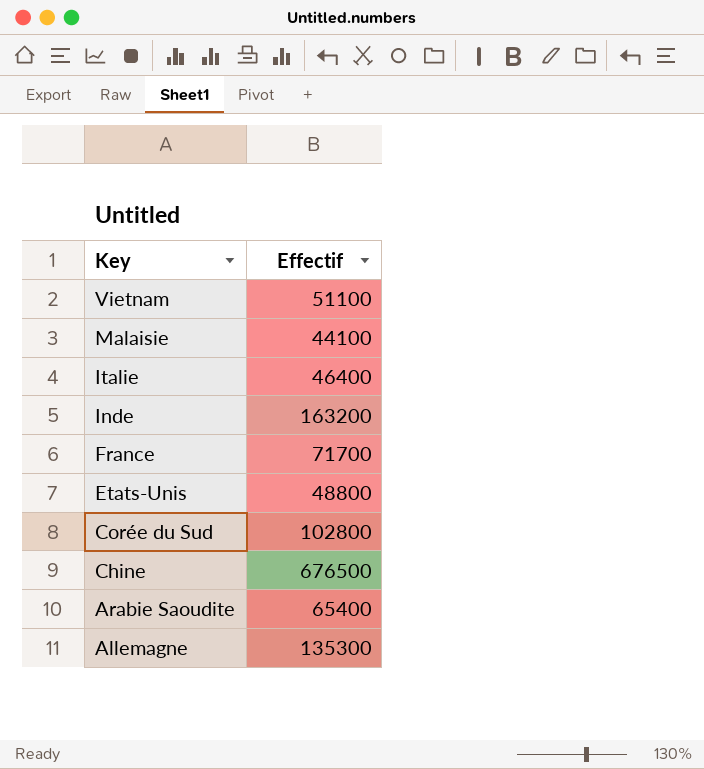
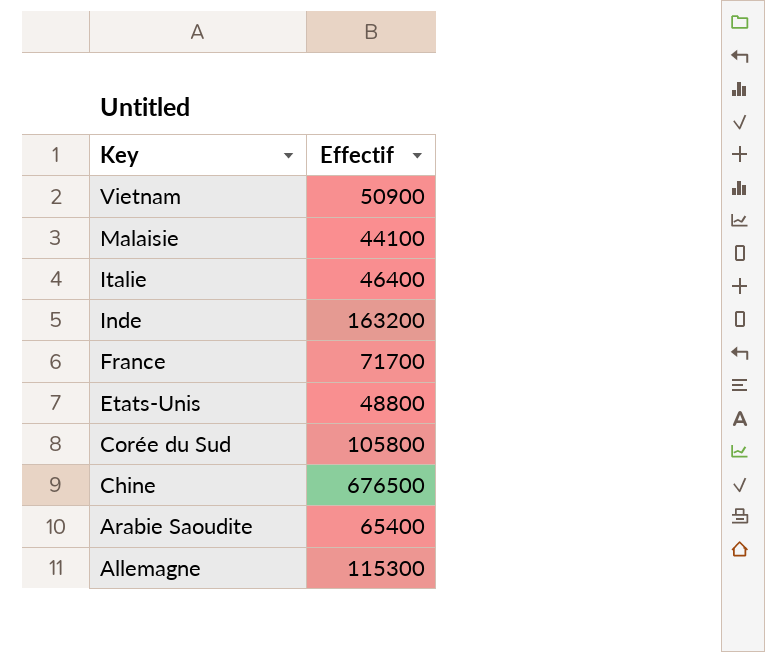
Vietnam | Effectif: 51100 -> 50900
Corée du Sud | Effectif: 102800 -> 105800
Allemagne | Effectif: 135300 -> 115300

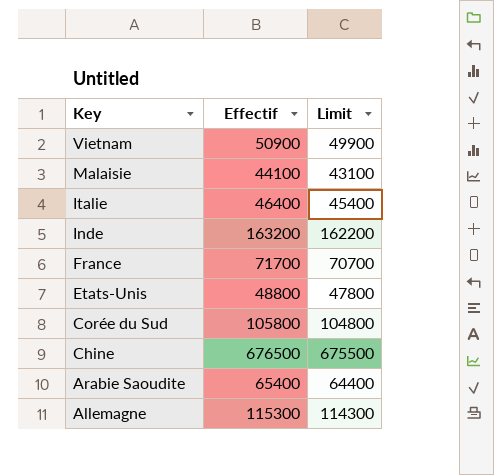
column Limit | formula: none -> [Effectif] - 1000

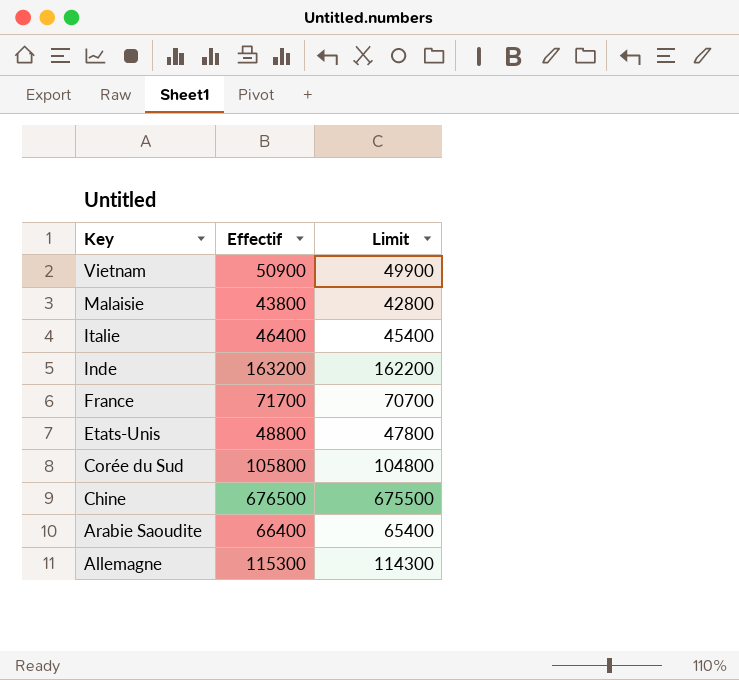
Malaisie | Effectif: 44100 -> 43800
Malaisie | Limit: 43100 -> 42800
Arabie Saoudite | Effectif: 65400 -> 66400
Arabie Saoudite | Limit: 64400 -> 65400

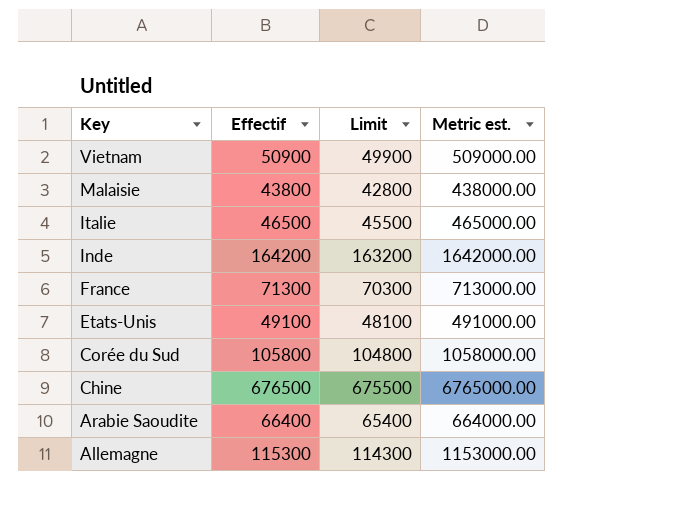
column Metric est. | formula: none -> [Effectif] * 10
Italie | Effectif: 46400 -> 46500
Italie | Limit: 45400 -> 45500
Inde | Effectif: 163200 -> 164200
Inde | Limit: 162200 -> 163200
France | Effectif: 71700 -> 71300
France | Limit: 70700 -> 70300
Etats-Unis | Effectif: 48800 -> 49100
Etats-Unis | Limit: 47800 -> 48100

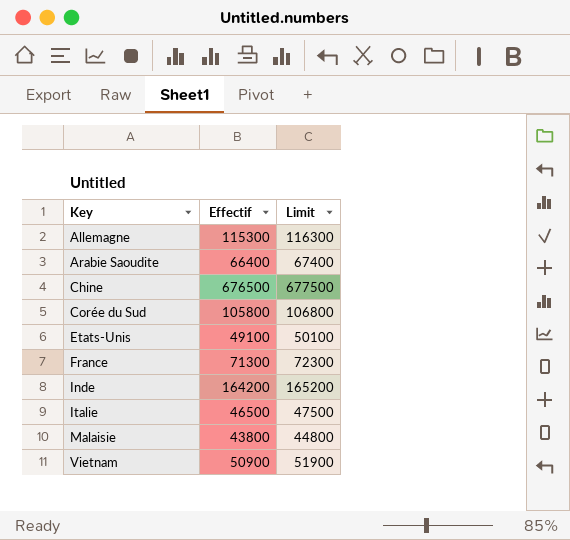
row order: Key descending -> Key ascending
column Metric est. | formula: [Effectif] * 10 -> none
column Limit | formula: [Effectif] - 1000 -> [Effectif] + 1000

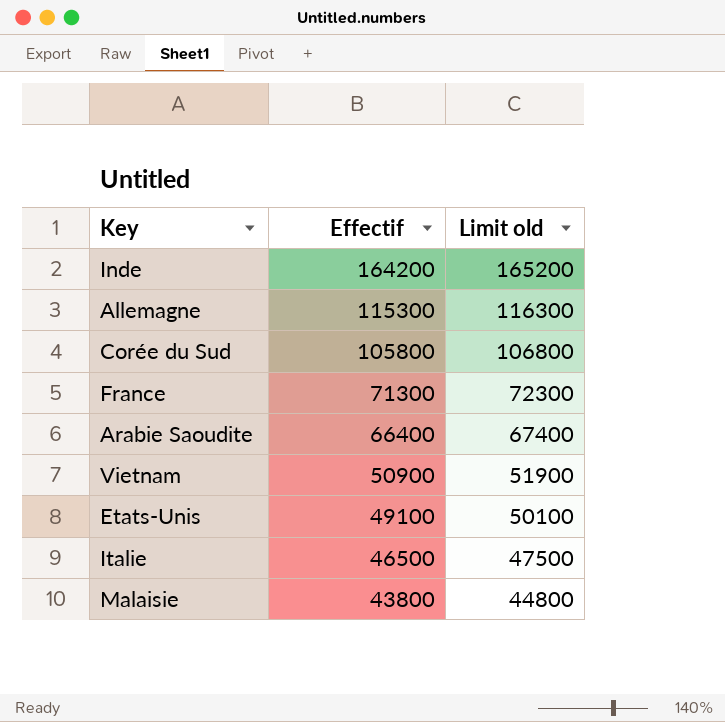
row order: Key ascending -> Effectif descending
column name: Limit -> Limit old
row Chine: 676500 | 677500 -> none

